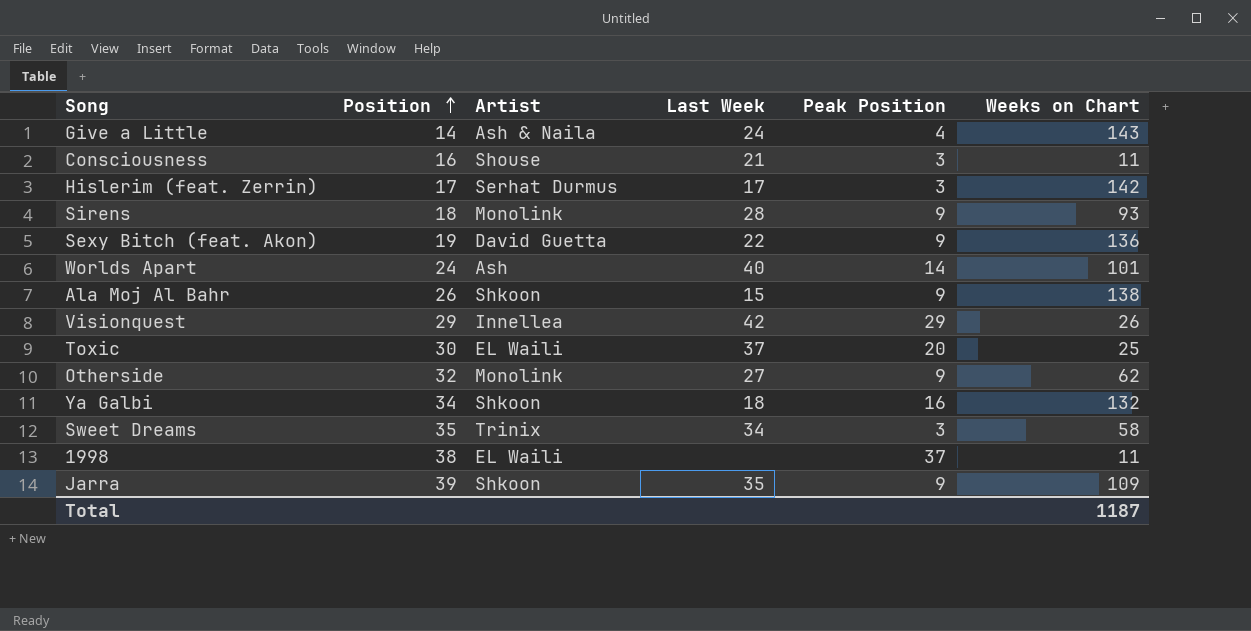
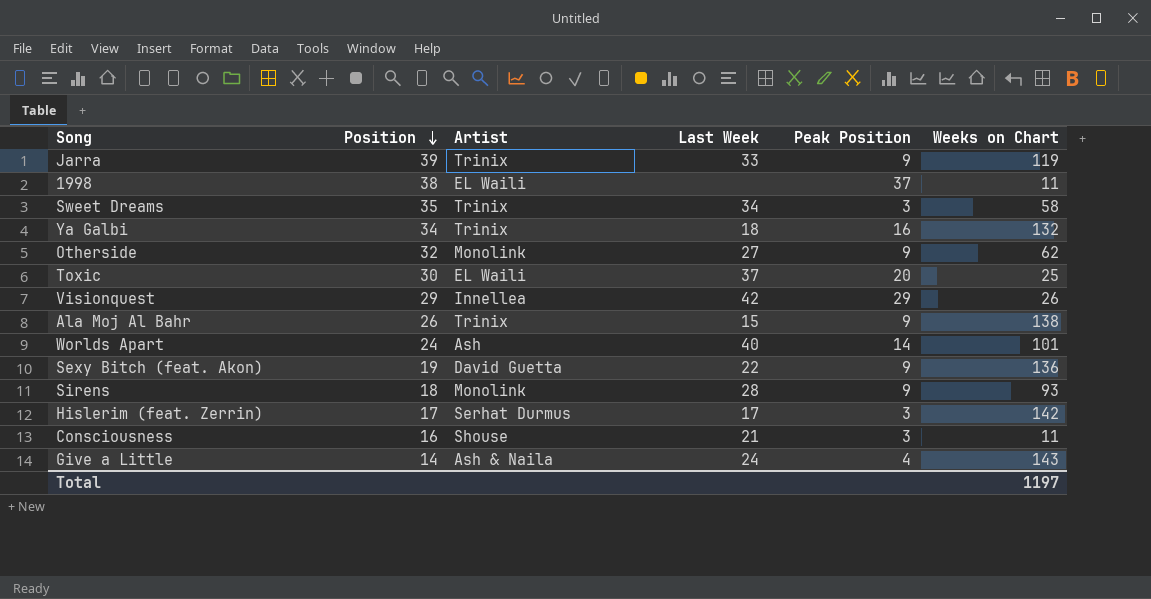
row order: Position ascending -> Position descending
Jarra | Artist: Shkoon -> Trinix
Jarra | Last Week: 35 -> 33
Jarra | Weeks on Chart: 109 -> 119
Ya Galbi | Artist: Shkoon -> Trinix
Ala Moj Al Bahr | Artist: Shkoon -> Trinix
Total | Weeks on Chart: 1187 -> 1197

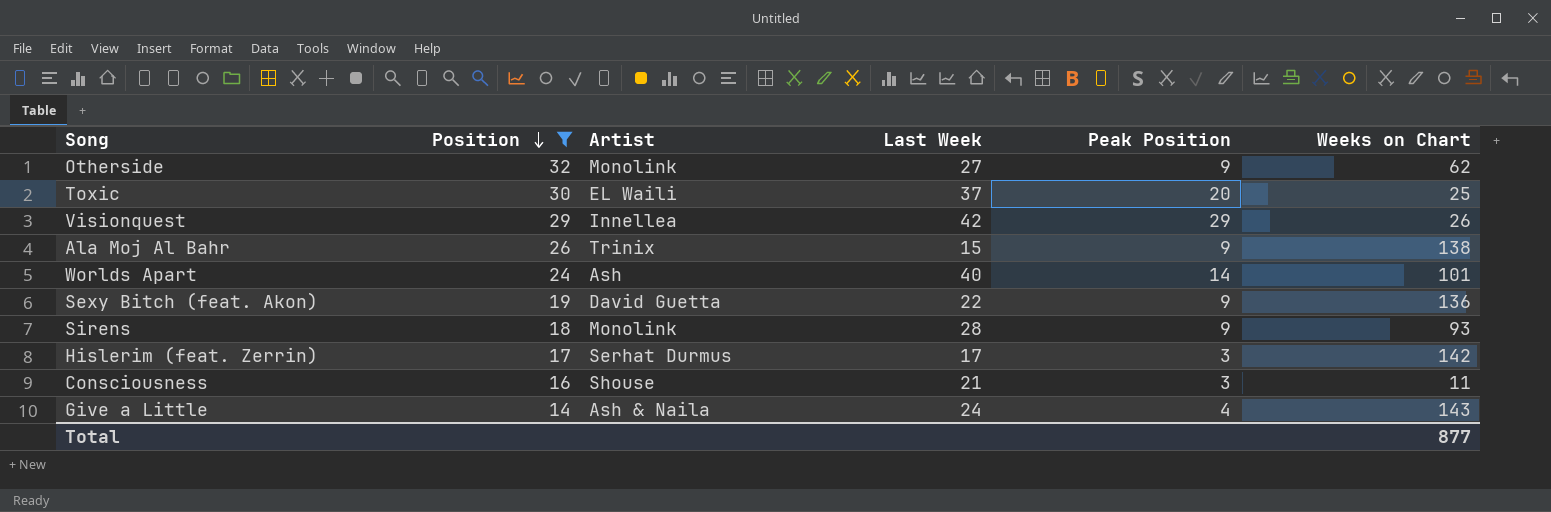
filter: none -> Position <= 32
Total | Weeks on Chart: 1197 -> 877

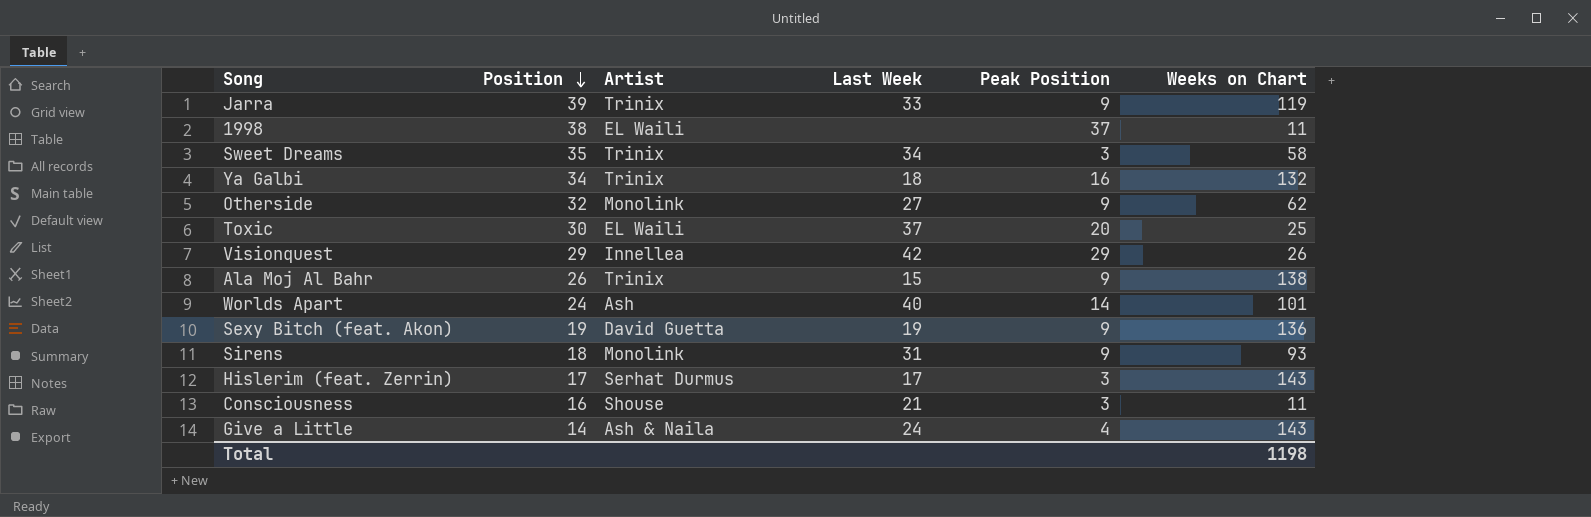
filter: Position <= 32 -> none
Sexy Bitch (feat. Akon) | Last Week: 22 -> 19
Sirens | Last Week: 28 -> 31
Hislerim (feat. Zerrin) | Weeks on Chart: 142 -> 143
Total | Weeks on Chart: 877 -> 1198

